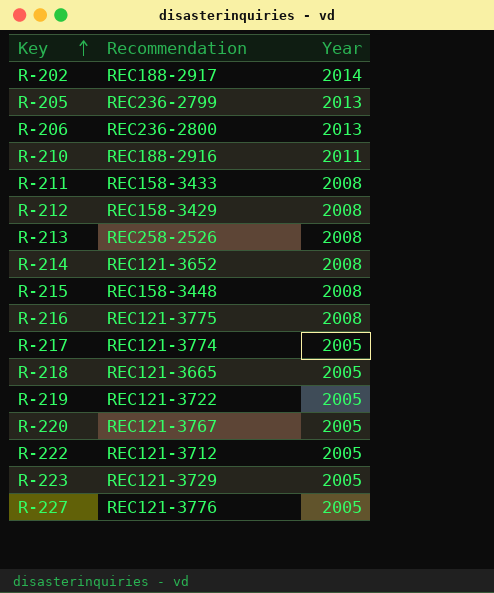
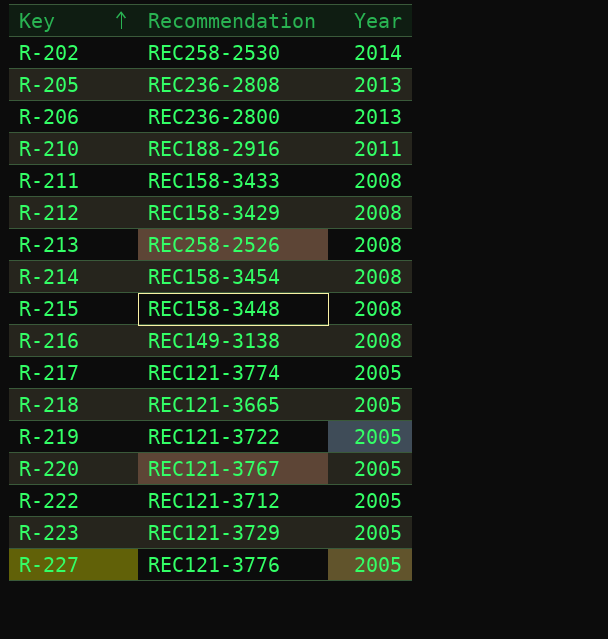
R-202 | Recommendation: REC188-2917 -> REC258-2530
R-205 | Recommendation: REC236-2799 -> REC236-2808
R-214 | Recommendation: REC121-3652 -> REC158-3454
R-216 | Recommendation: REC121-3775 -> REC149-3138

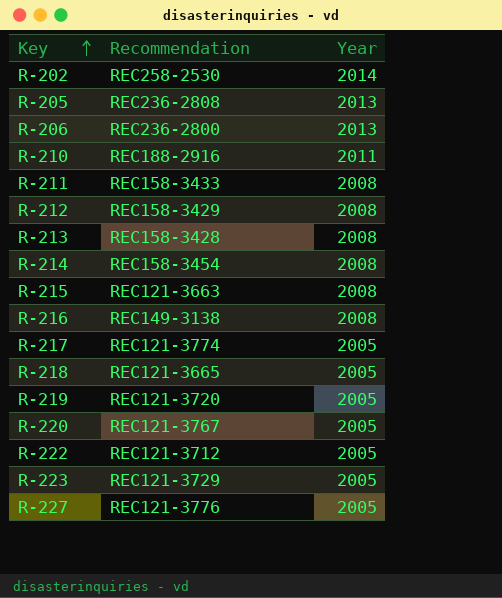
R-213 | Recommendation: REC258-2526 -> REC158-3428
R-215 | Recommendation: REC158-3448 -> REC121-3663
R-219 | Recommendation: REC121-3722 -> REC121-3720

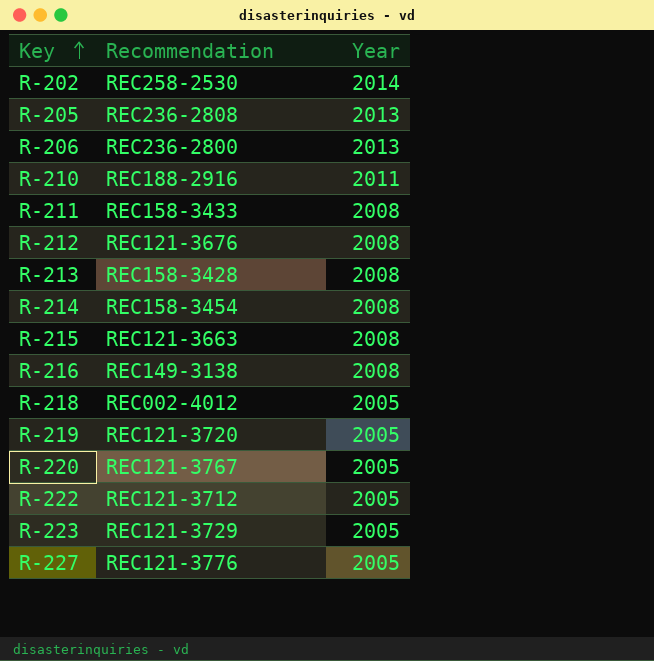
row R-217: REC121-3774 | 2005 -> none
R-212 | Recommendation: REC158-3429 -> REC121-3676
R-218 | Recommendation: REC121-3665 -> REC002-4012

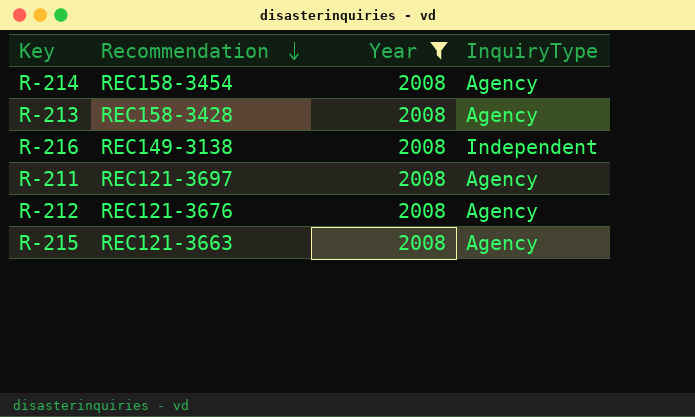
filter: none -> Year = 2008
row order: Key ascending -> Recommendation descending
column InquiryType | position: none -> 4
R-211 | Recommendation: REC158-3433 -> REC121-3697

